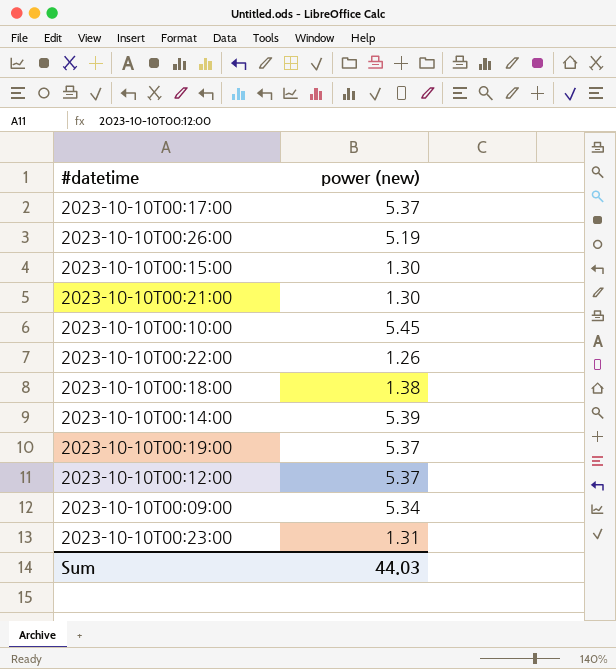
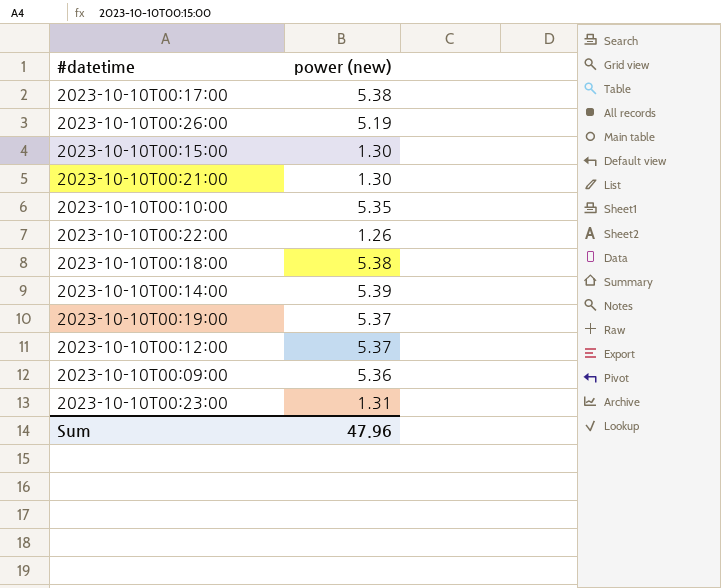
2023-10-10T00:17:00 | power (new): 5.37 -> 5.38
2023-10-10T00:10:00 | power (new): 5.45 -> 5.35
2023-10-10T00:18:00 | power (new): 1.38 -> 5.38
2023-10-10T00:09:00 | power (new): 5.34 -> 5.36
Sum | power (new): 44.03 -> 47.96

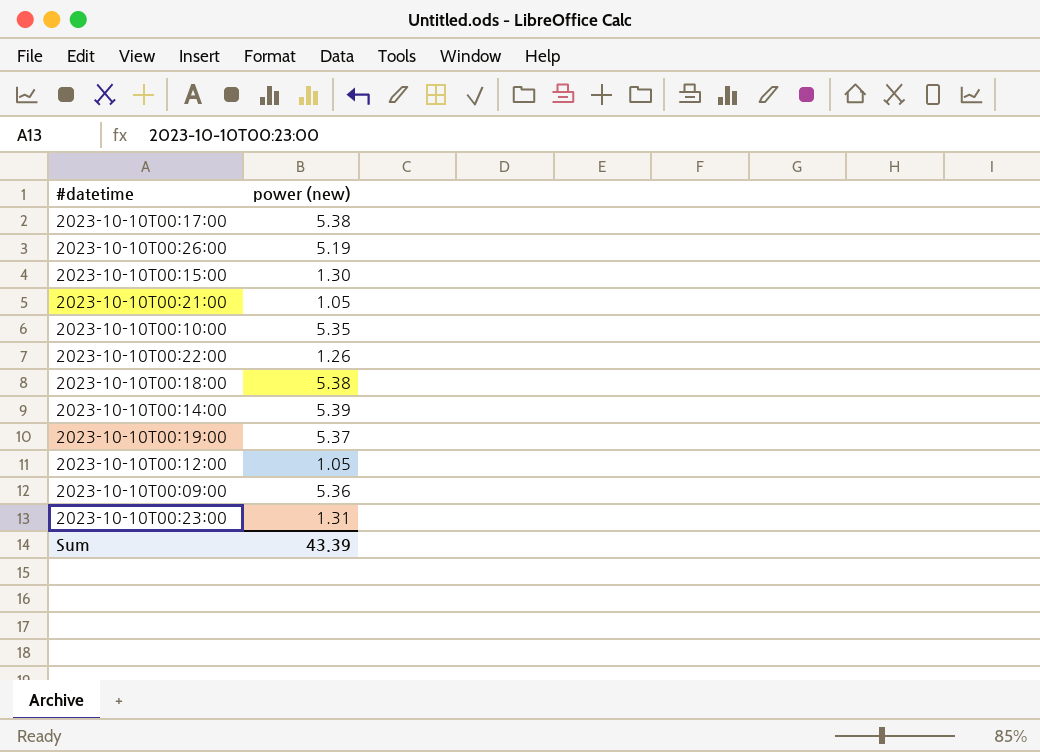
2023-10-10T00:21:00 | power (new): 1.30 -> 1.05
2023-10-10T00:12:00 | power (new): 5.37 -> 1.05
Sum | power (new): 47.96 -> 43.39

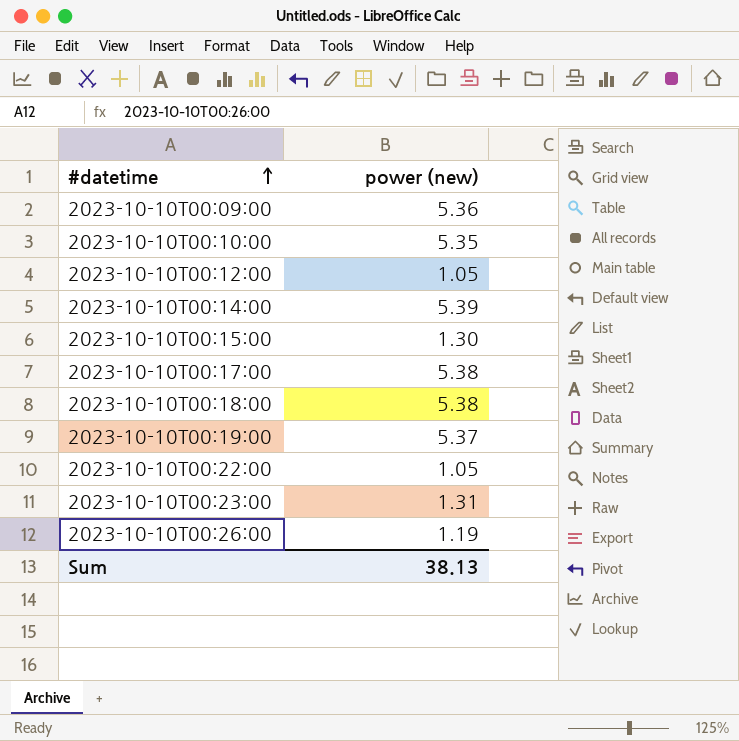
row order: none -> #datetime ascending
row 2023-10-10T00:21:00: 1.05 -> none
2023-10-10T00:22:00 | power (new): 1.26 -> 1.05
2023-10-10T00:26:00 | power (new): 5.19 -> 1.19
Sum | power (new): 43.39 -> 38.13

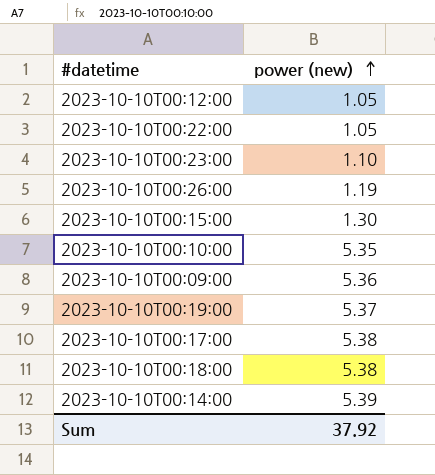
row order: #datetime ascending -> power (new) ascending
2023-10-10T00:23:00 | power (new): 1.31 -> 1.10
Sum | power (new): 38.13 -> 37.92

